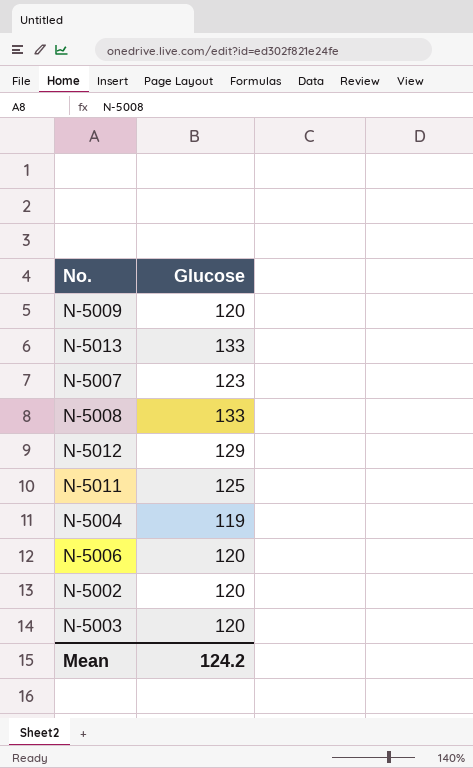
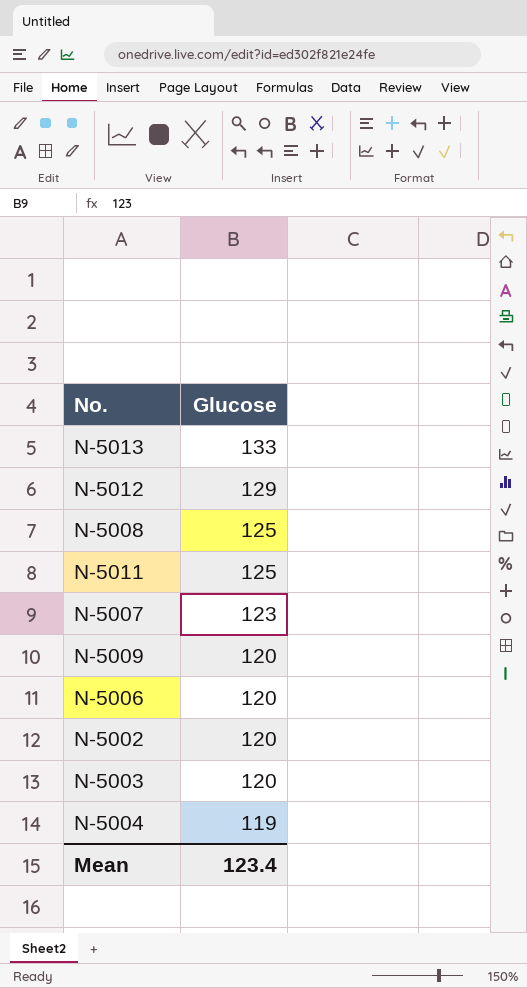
row order: none -> Glucose descending
N-5008 | Glucose: 133 -> 125
Mean | Glucose: 124.2 -> 123.4

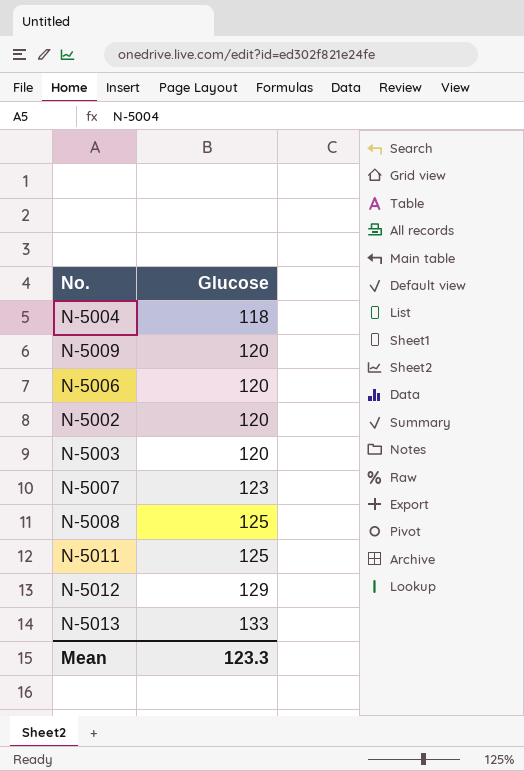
row order: Glucose descending -> Glucose ascending
N-5004 | Glucose: 119 -> 118
Mean | Glucose: 123.4 -> 123.3

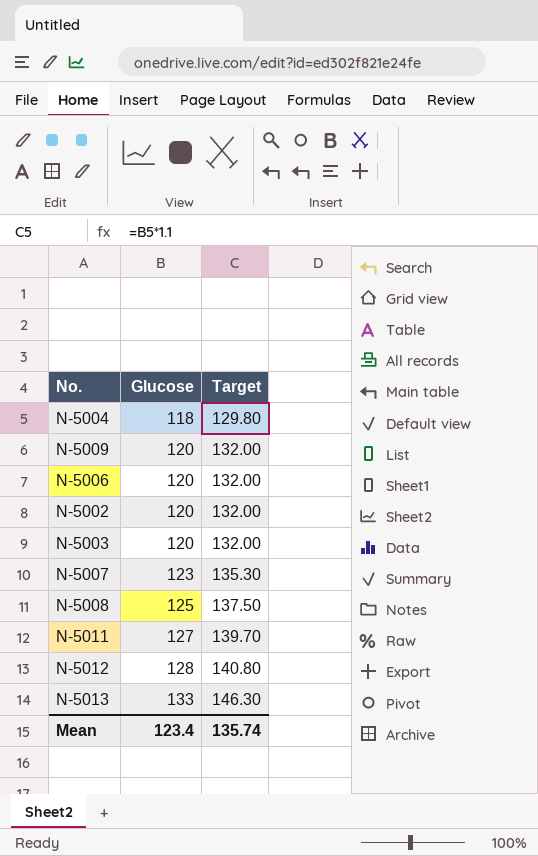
column Target | formula: none -> [Glucose] * 1.1
N-5011 | Glucose: 125 -> 127
N-5012 | Glucose: 129 -> 128
Mean | Glucose: 123.3 -> 123.4

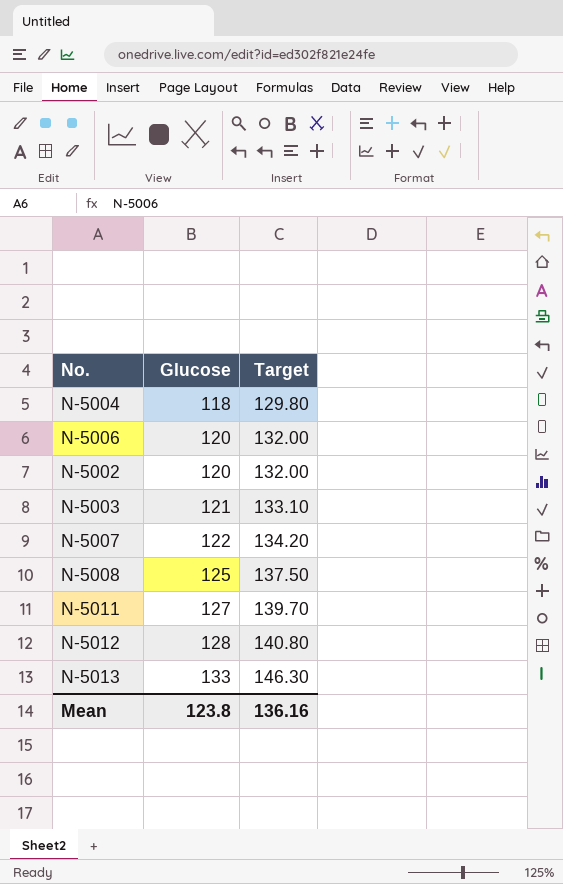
row N-5009: 120 | 132.00 -> none
N-5003 | Glucose: 120 -> 121
N-5003 | Target: 132.00 -> 133.10
N-5007 | Glucose: 123 -> 122
N-5007 | Target: 135.30 -> 134.20
Mean | Glucose: 123.4 -> 123.8
Mean | Target: 135.74 -> 136.16

